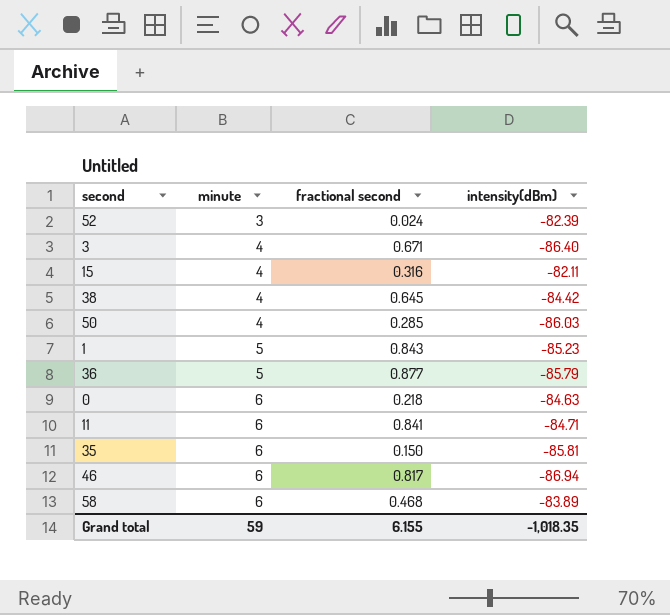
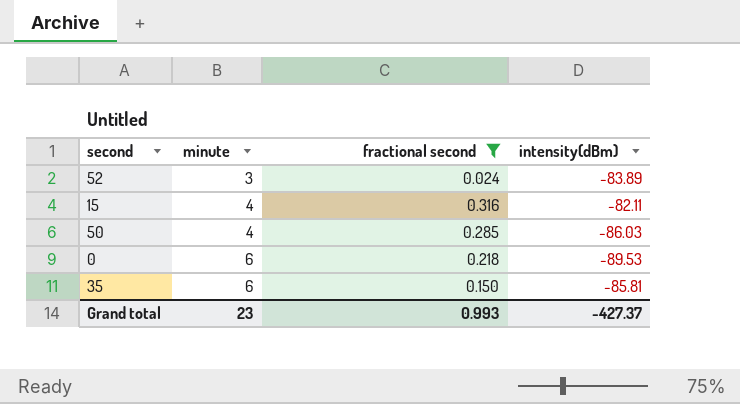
filter: none -> fractional second <= 0.316
52 | intensity(dBm): -82.39 -> -83.89
0 | intensity(dBm): -84.63 -> -89.53
Grand total | minute: 59 -> 23
Grand total | fractional second: 6.155 -> 0.993
Grand total | intensity(dBm): -1,018.35 -> -427.37

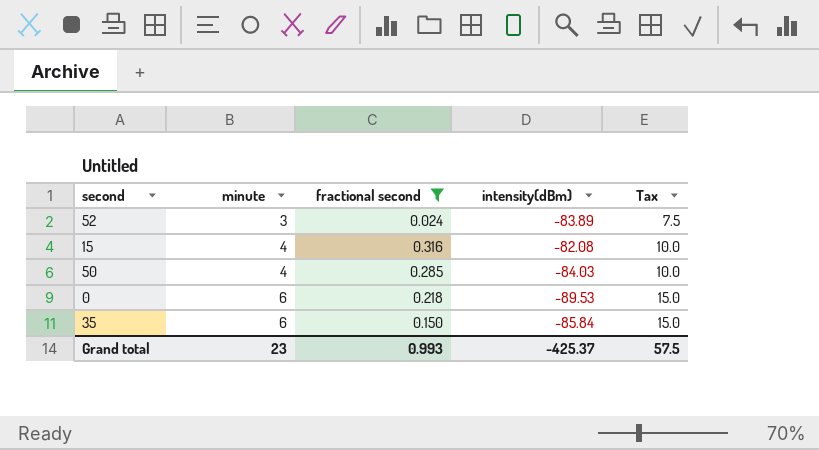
column Tax | formula: none -> [minute] * 2.5
15 | intensity(dBm): -82.11 -> -82.08
50 | intensity(dBm): -86.03 -> -84.03
35 | intensity(dBm): -85.81 -> -85.84
Grand total | intensity(dBm): -427.37 -> -425.37

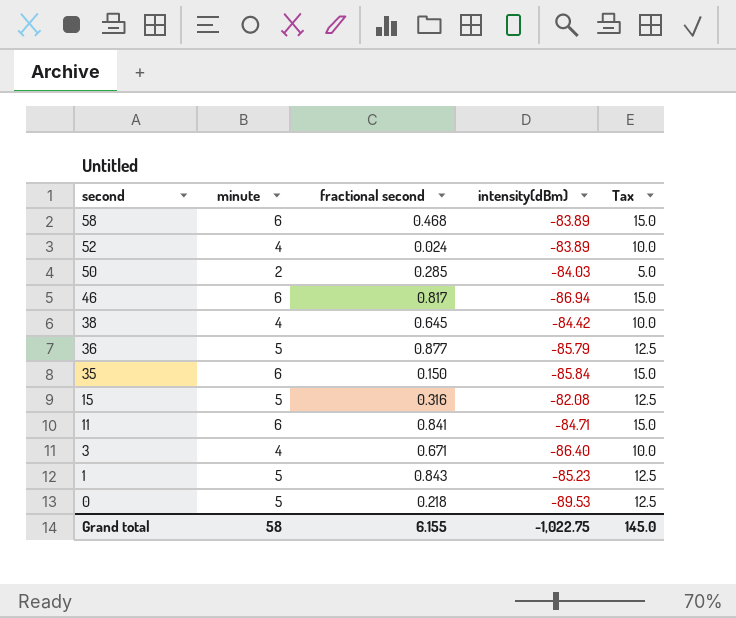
filter: fractional second <= 0.316 -> none
row order: minute ascending -> second descending
52 | minute: 3 -> 4
52 | Tax: 7.5 -> 10.0
50 | minute: 4 -> 2
50 | Tax: 10.0 -> 5.0
15 | minute: 4 -> 5
15 | Tax: 10.0 -> 12.5
0 | minute: 6 -> 5
0 | Tax: 15.0 -> 12.5
Grand total | minute: 23 -> 58
Grand total | fractional second: 0.993 -> 6.155
Grand total | intensity(dBm): -425.37 -> -1,022.75
Grand total | Tax: 57.5 -> 145.0

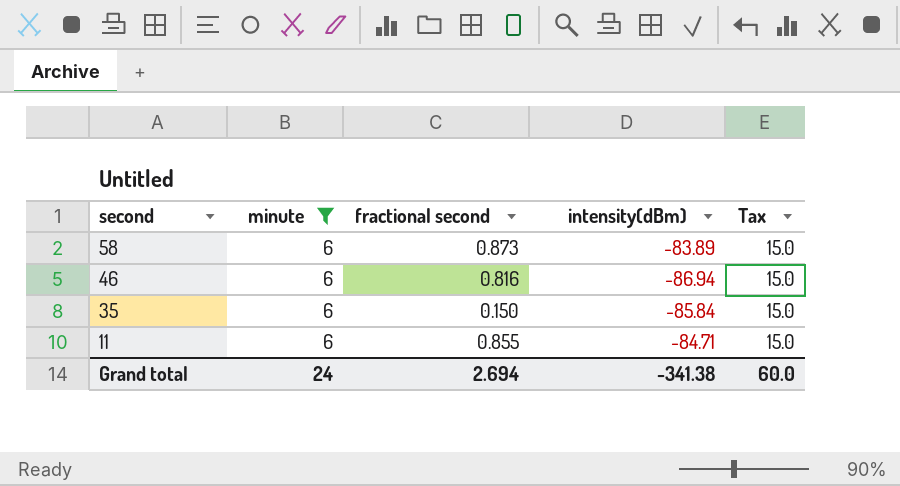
filter: none -> minute = 6
58 | fractional second: 0.468 -> 0.873
46 | fractional second: 0.817 -> 0.816
11 | fractional second: 0.841 -> 0.855
Grand total | minute: 58 -> 24
Grand total | fractional second: 6.155 -> 2.694
Grand total | intensity(dBm): -1,022.75 -> -341.38
Grand total | Tax: 145.0 -> 60.0

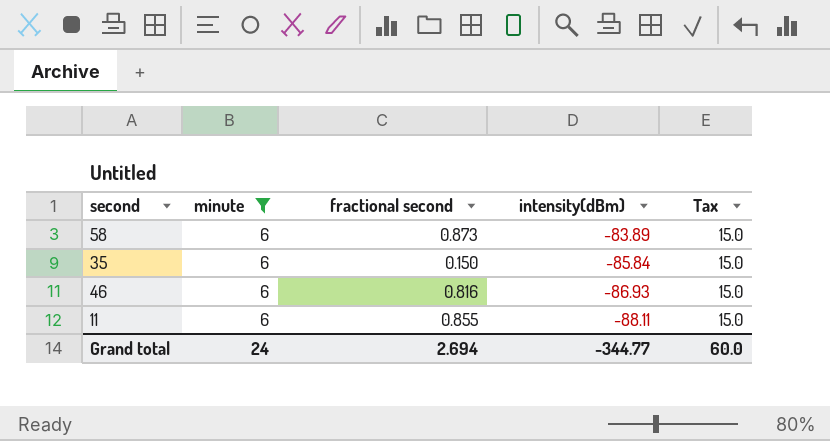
row order: second descending -> intensity(dBm) descending
46 | intensity(dBm): -86.94 -> -86.93
11 | intensity(dBm): -84.71 -> -88.11
Grand total | intensity(dBm): -341.38 -> -344.77

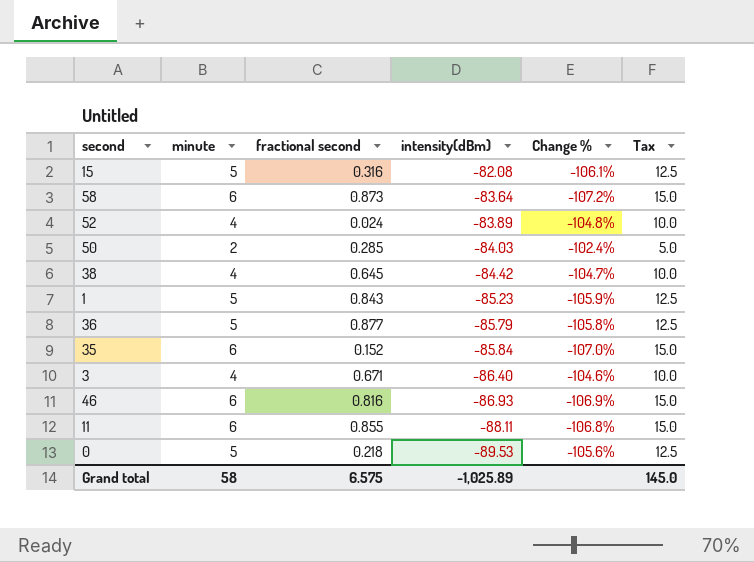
filter: minute = 6 -> none
column Change % | formula: none -> ([minute] - [intensity(dBm)]) / [intensity(dBm)]
58 | intensity(dBm): -83.89 -> -83.64
35 | fractional second: 0.150 -> 0.152
Grand total | minute: 24 -> 58
Grand total | fractional second: 2.694 -> 6.575
Grand total | intensity(dBm): -344.77 -> -1,025.89
Grand total | Tax: 60.0 -> 145.0

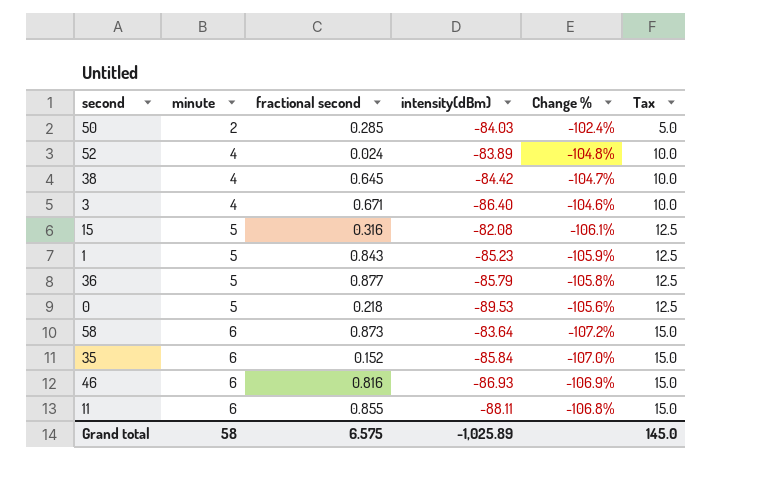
row order: intensity(dBm) descending -> minute ascending

